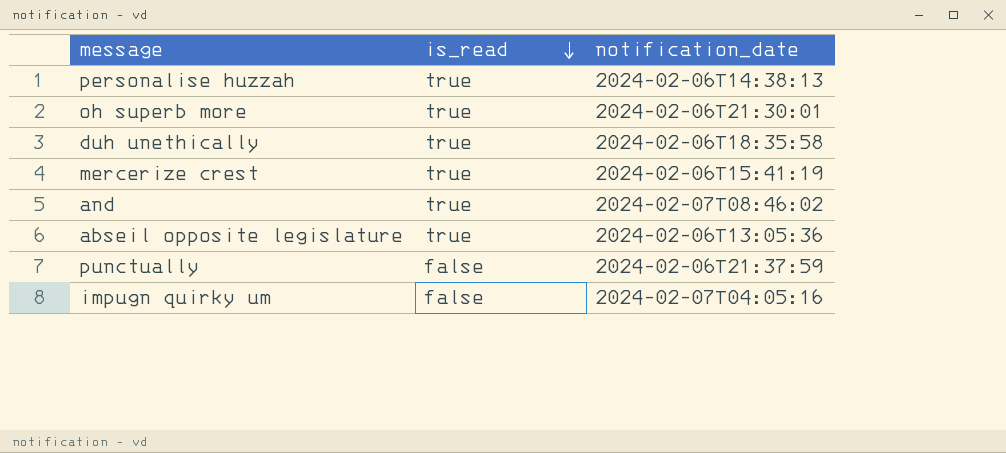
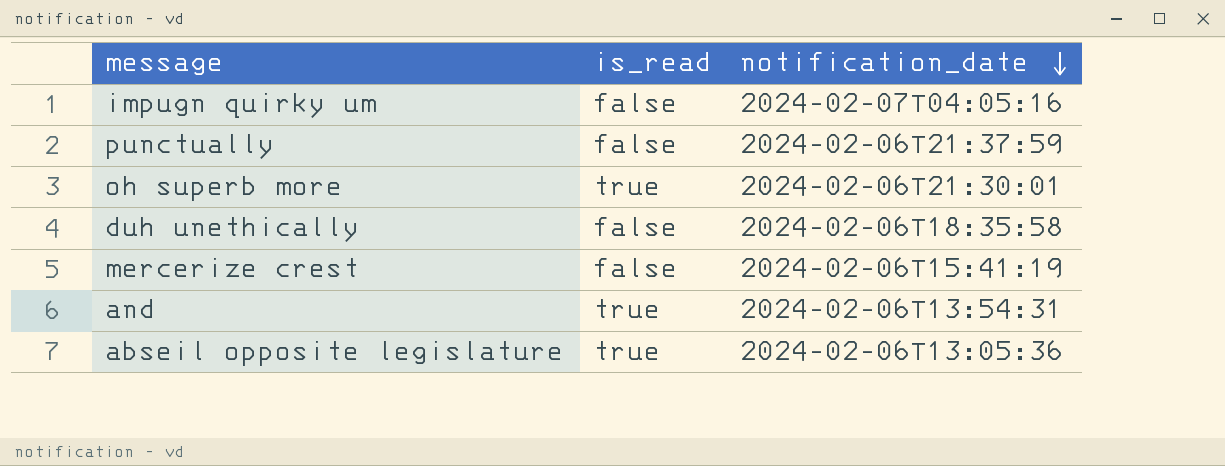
row order: is_read descending -> notification_date descending
row personalise huzzah: true | 2024-02-06T14:38:13 -> none
duh unethically | is_read: true -> false
mercerize crest | is_read: true -> false
and | notification_date: 2024-02-07T08:46:02 -> 2024-02-06T13:54:31

